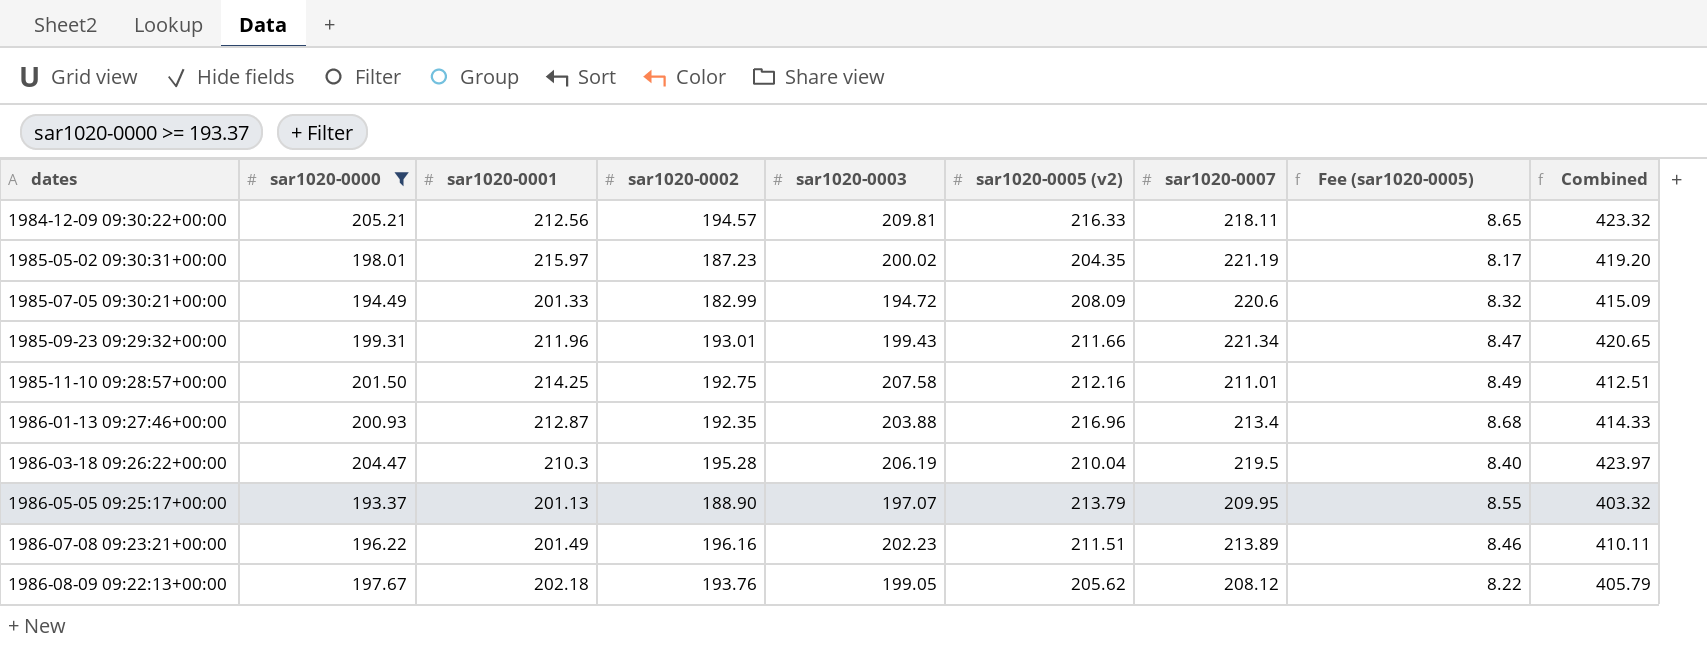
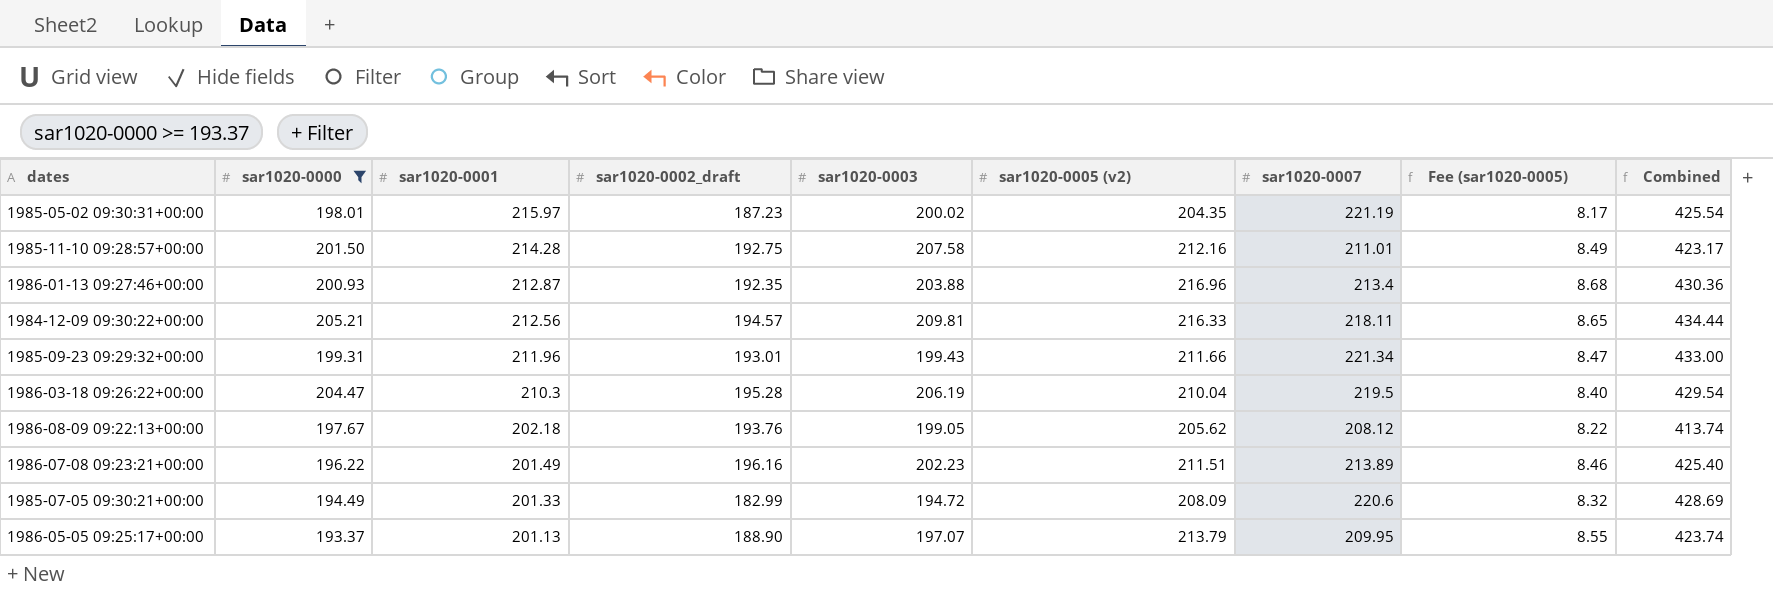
row order: dates ascending -> sar1020-0001 descending
column name: sar1020-0002 -> sar1020-0002_draft
column Combined | formula: [sar1020-0000] + [sar1020-0007] -> [sar1020-0005 (v2)] + [sar1020-0007]
1985-11-10 09:28:57+00:00 | sar1020-0001: 214.25 -> 214.28

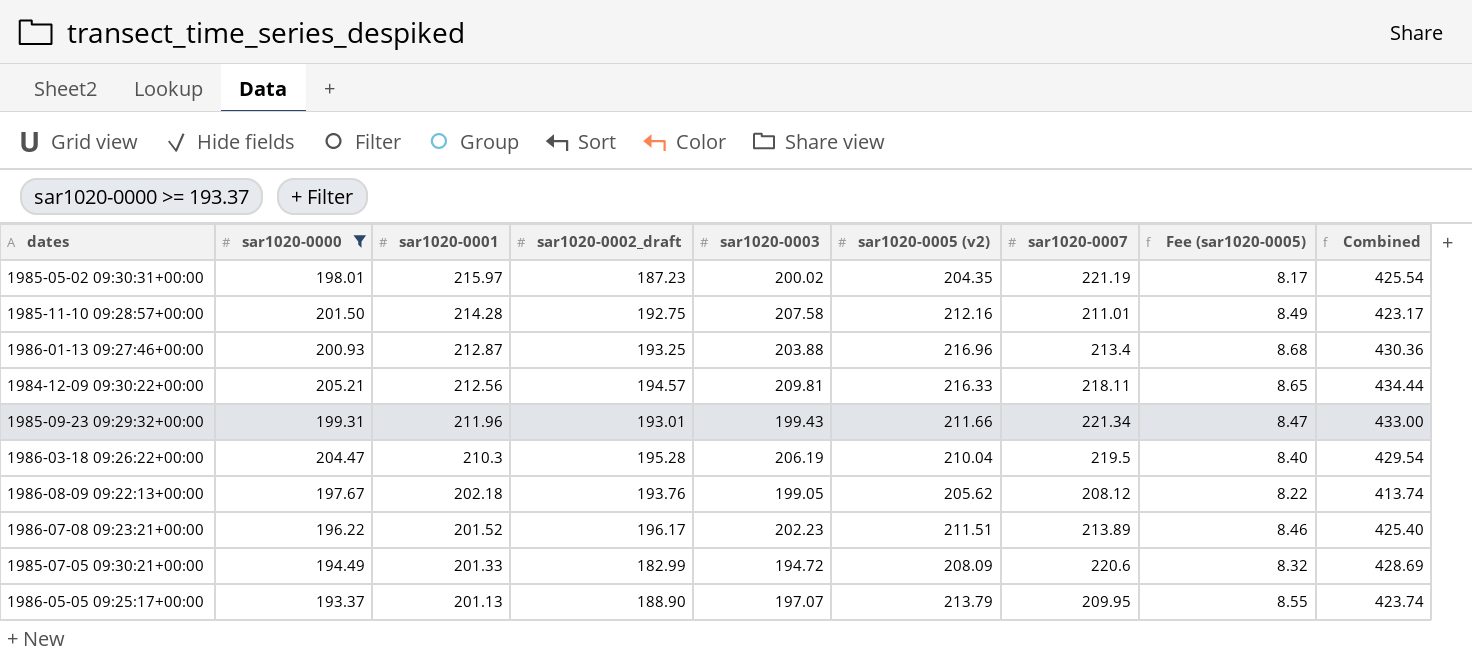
1986-01-13 09:27:46+00:00 | sar1020-0002_draft: 192.35 -> 193.25
1986-07-08 09:23:21+00:00 | sar1020-0001: 201.49 -> 201.52
1986-07-08 09:23:21+00:00 | sar1020-0002_draft: 196.16 -> 196.17

